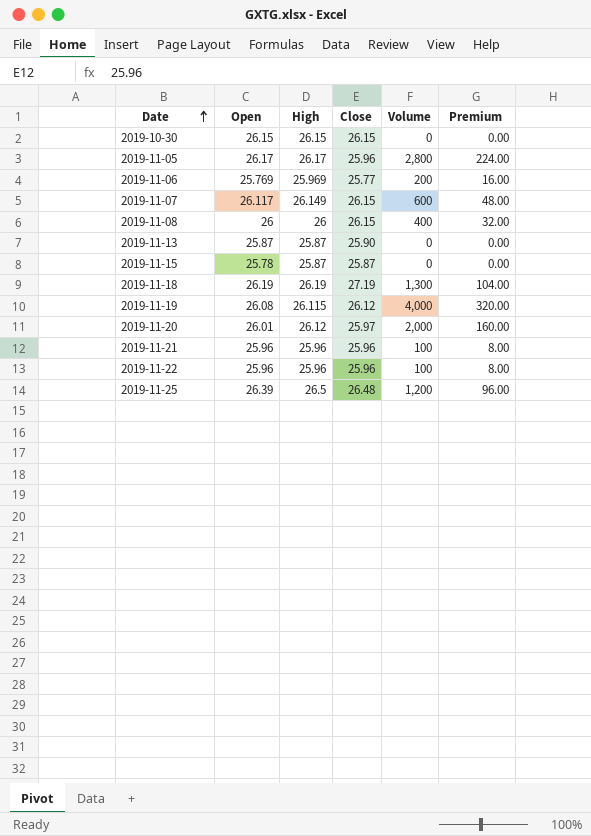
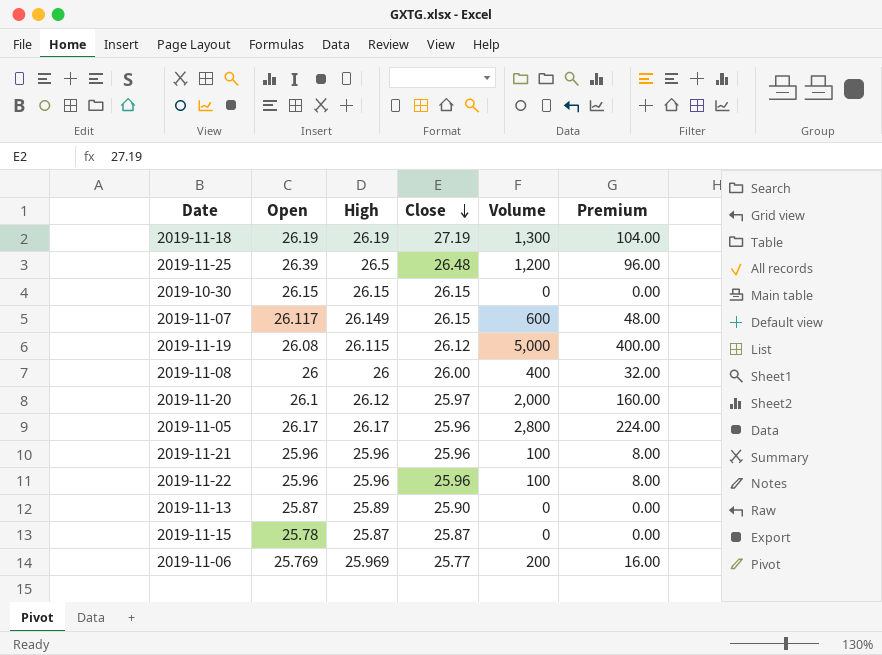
row order: Date ascending -> Close descending
2019-11-19 | Volume: 4,000 -> 5,000
2019-11-19 | Premium: 320.00 -> 400.00
2019-11-08 | Close: 26.15 -> 26.00
2019-11-20 | Open: 26.01 -> 26.1
2019-11-13 | High: 25.87 -> 25.89

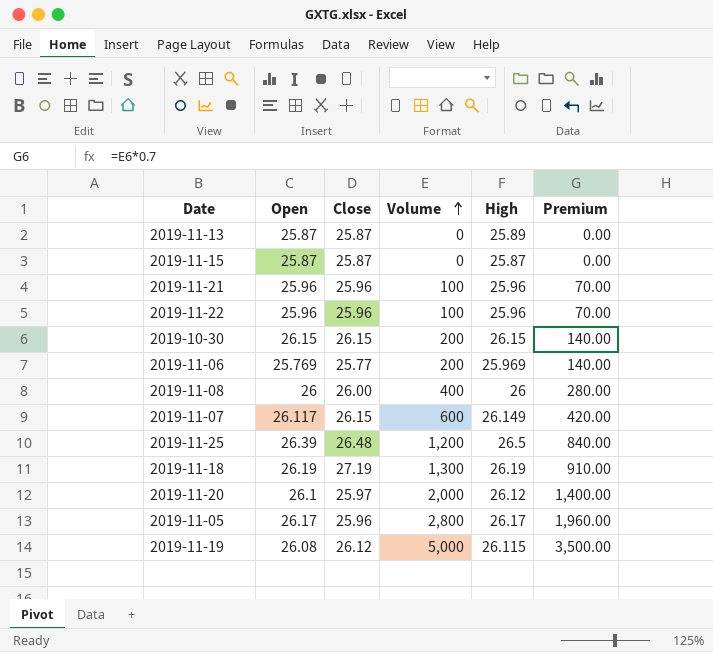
row order: Close descending -> Volume ascending
column High | position: 3 -> 5
column Premium | formula: [Volume] * 0.08 -> [Volume] * 0.7
2019-11-13 | Close: 25.90 -> 25.87
2019-11-15 | Open: 25.78 -> 25.87
2019-10-30 | Volume: 0 -> 200

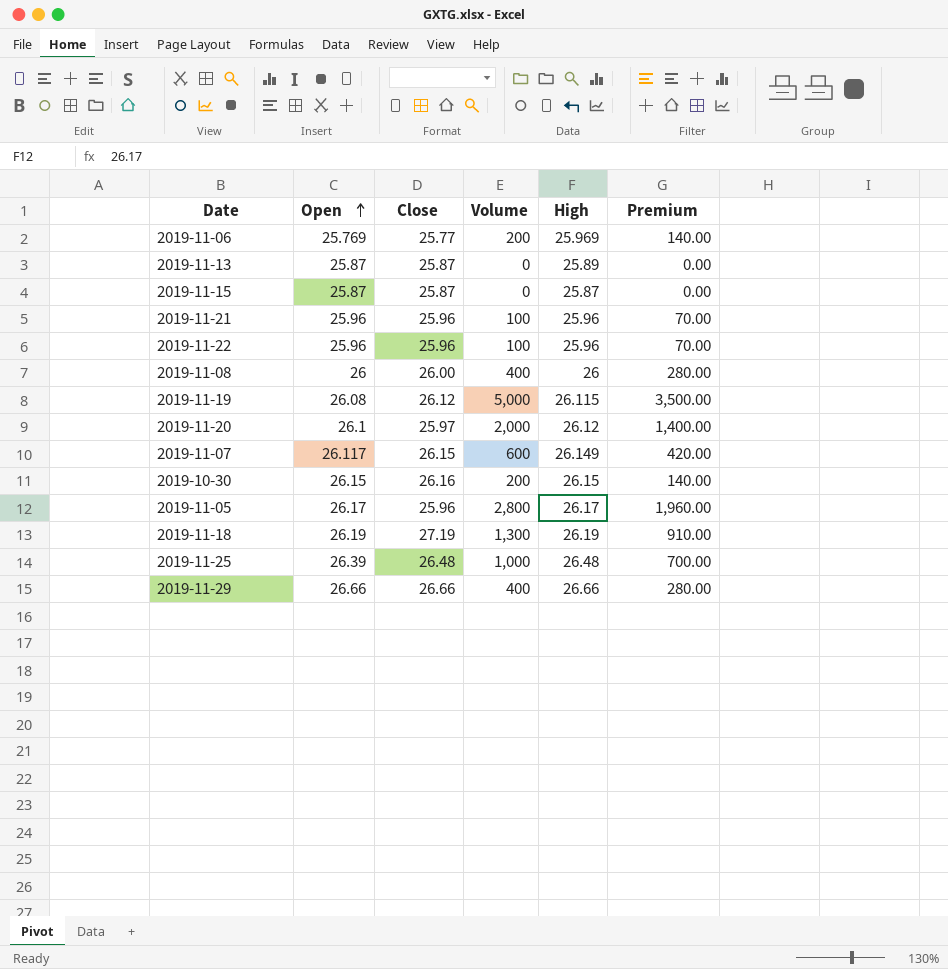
row order: Volume ascending -> Open ascending
2019-10-30 | Close: 26.15 -> 26.16
2019-11-25 | Volume: 1,200 -> 1,000
2019-11-25 | High: 26.5 -> 26.48
2019-11-25 | Premium: 840.00 -> 700.00
row 2019-11-29: none -> 26.66 | 26.66 | 400 | 26.66 | 280.00

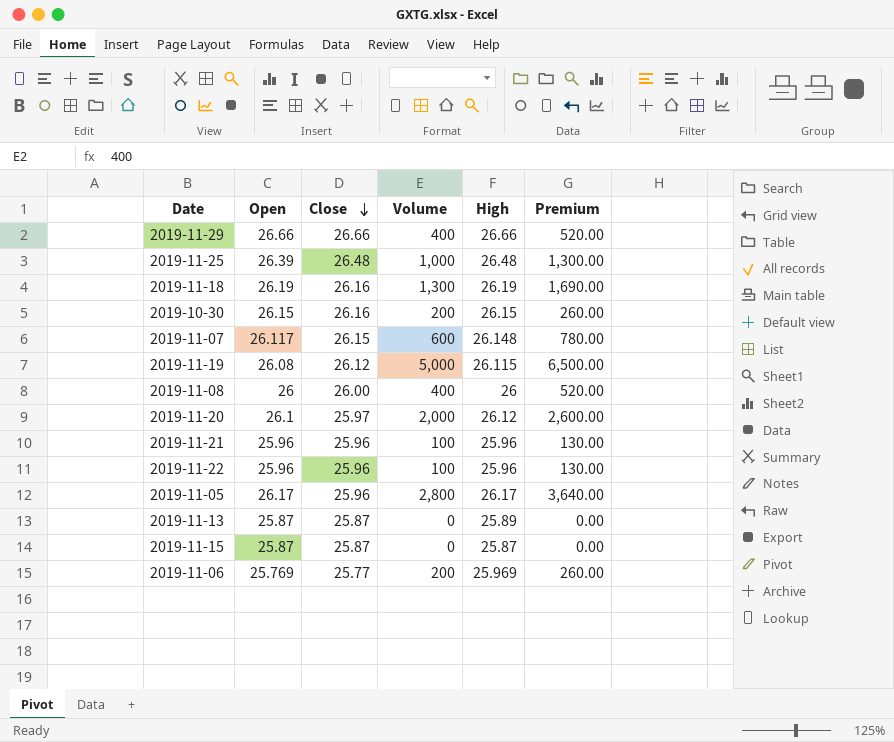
row order: Open ascending -> Close descending
column Premium | formula: [Volume] * 0.7 -> [Volume] * 1.3
2019-11-18 | Close: 27.19 -> 26.16
2019-11-07 | High: 26.149 -> 26.148

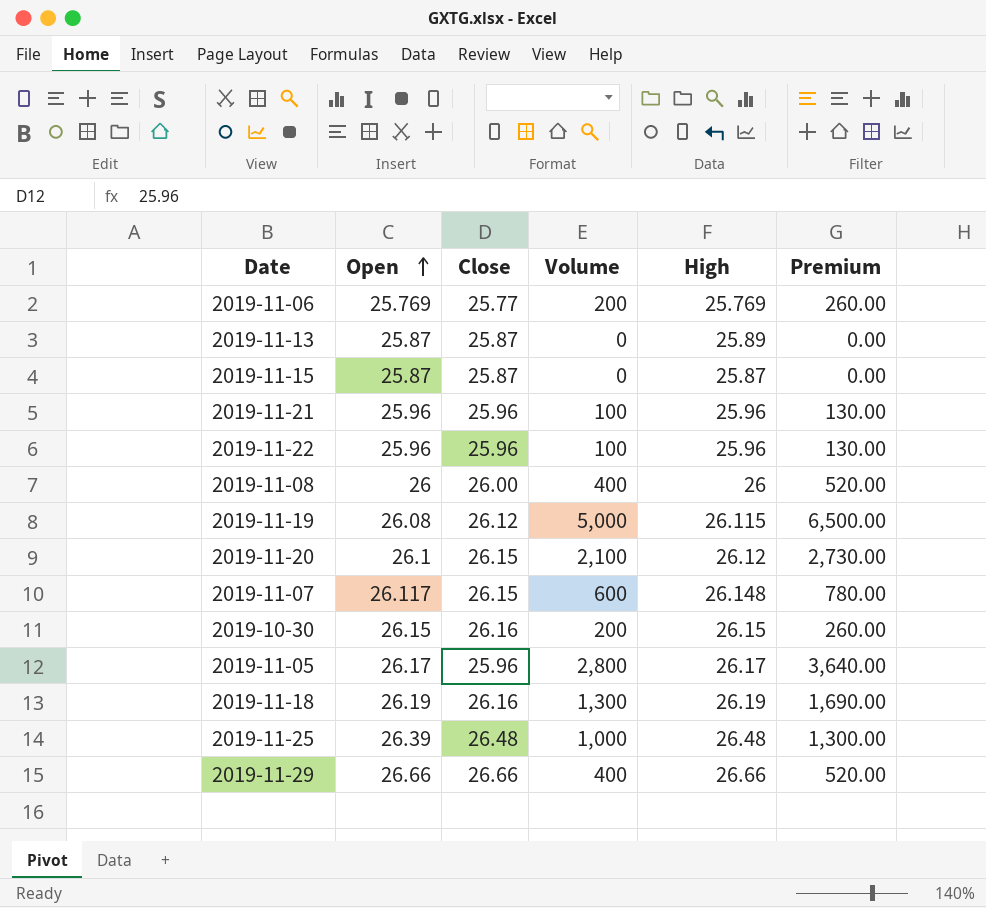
row order: Close descending -> Open ascending
2019-11-06 | High: 25.969 -> 25.769
2019-11-20 | Close: 25.97 -> 26.15
2019-11-20 | Volume: 2,000 -> 2,100
2019-11-20 | Premium: 2,600.00 -> 2,730.00

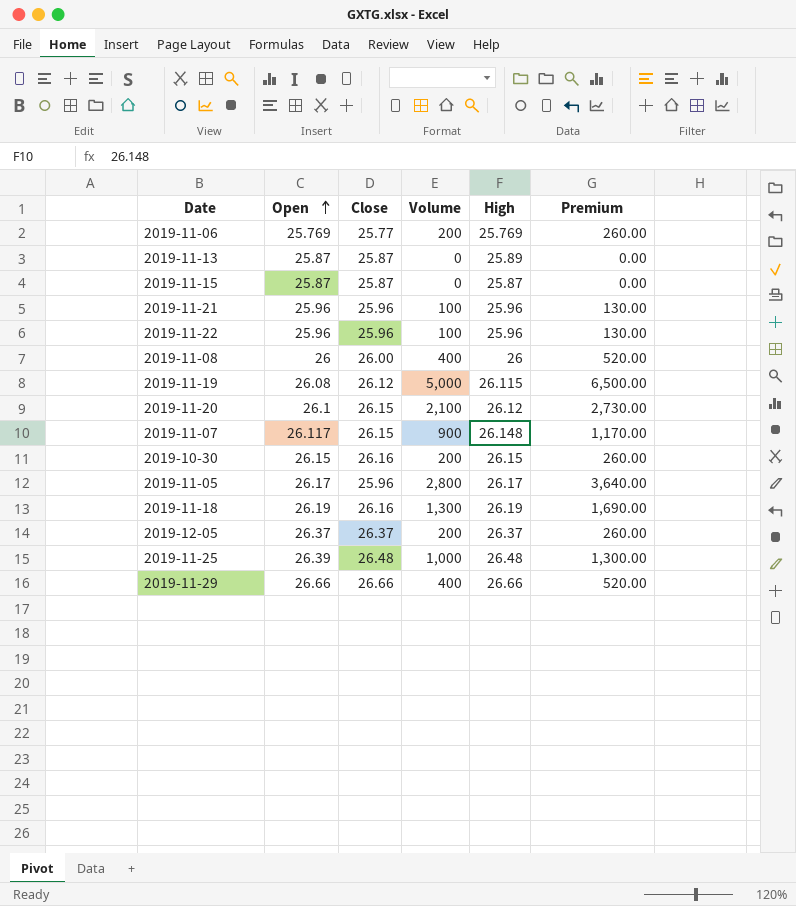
2019-11-07 | Volume: 600 -> 900
2019-11-07 | Premium: 780.00 -> 1,170.00
row 2019-12-05: none -> 26.37 | 26.37 | 200 | 26.37 | 260.00

